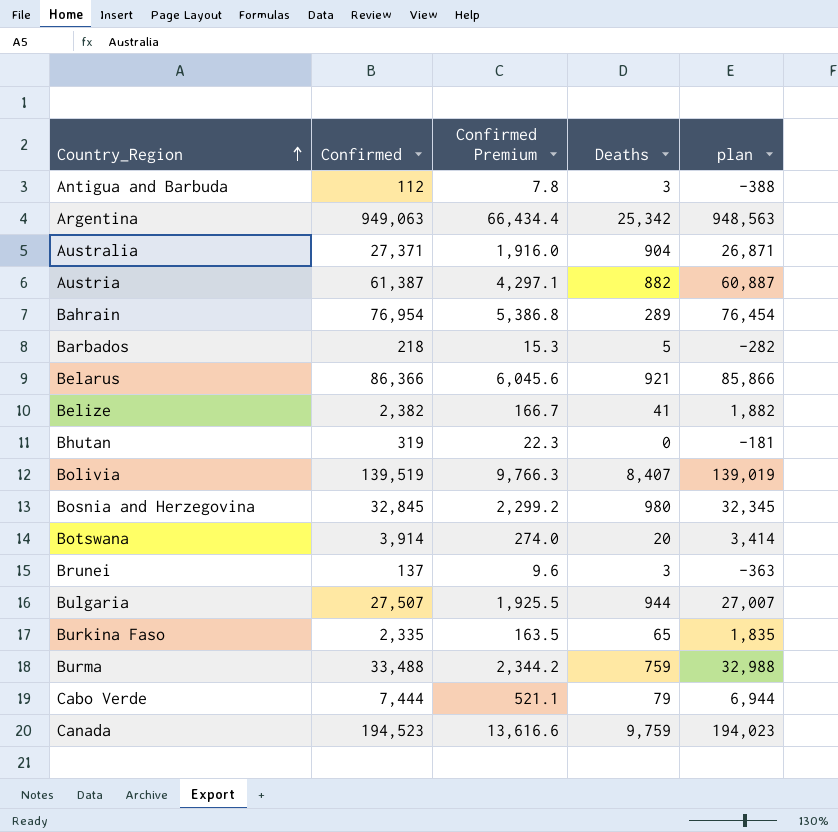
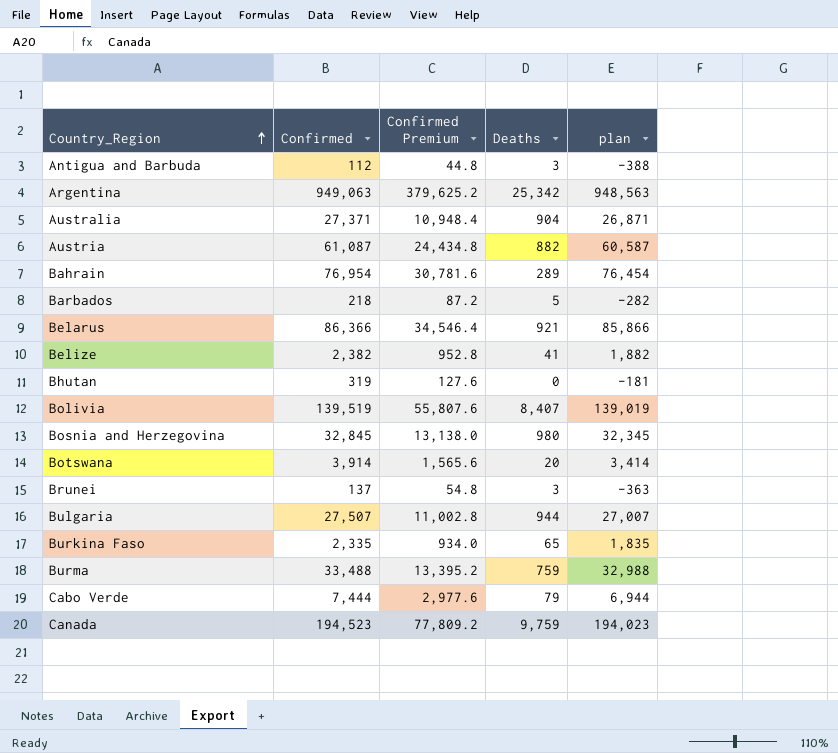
column Confirmed Premium | formula: [Confirmed] * 0.07 -> [Confirmed] * 0.4
Austria | Confirmed: 61,387 -> 61,087
Austria | plan: 60,887 -> 60,587

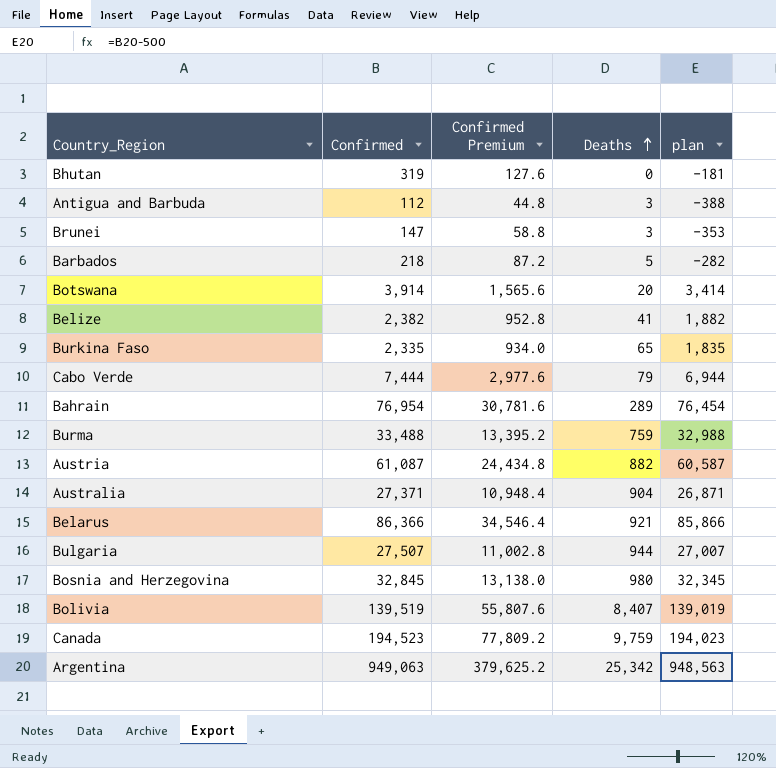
row order: Country_Region ascending -> Deaths ascending
Brunei | Confirmed: 137 -> 147
Brunei | Confirmed Premium: 54.8 -> 58.8
Brunei | plan: -363 -> -353

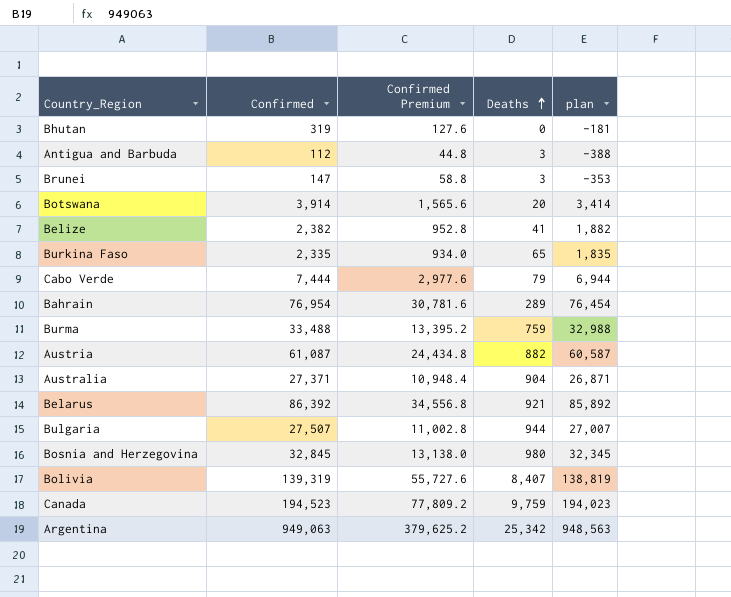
row Barbados: 218 | 87.2 | 5 | -282 -> none
Belarus | Confirmed: 86,366 -> 86,392
Belarus | Confirmed Premium: 34,546.4 -> 34,556.8
Belarus | plan: 85,866 -> 85,892
Bolivia | Confirmed: 139,519 -> 139,319
Bolivia | Confirmed Premium: 55,807.6 -> 55,727.6
Bolivia | plan: 139,019 -> 138,819

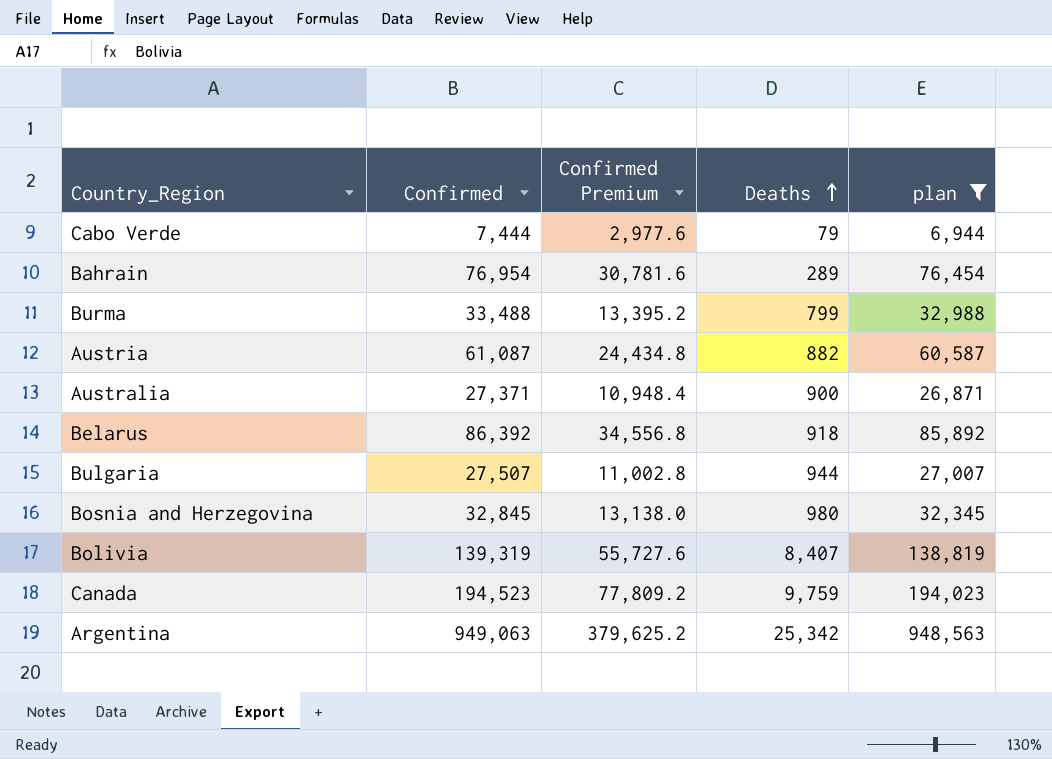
filter: none -> plan >= 6,944
Burma | Deaths: 759 -> 799
Australia | Deaths: 904 -> 900
Belarus | Deaths: 921 -> 918

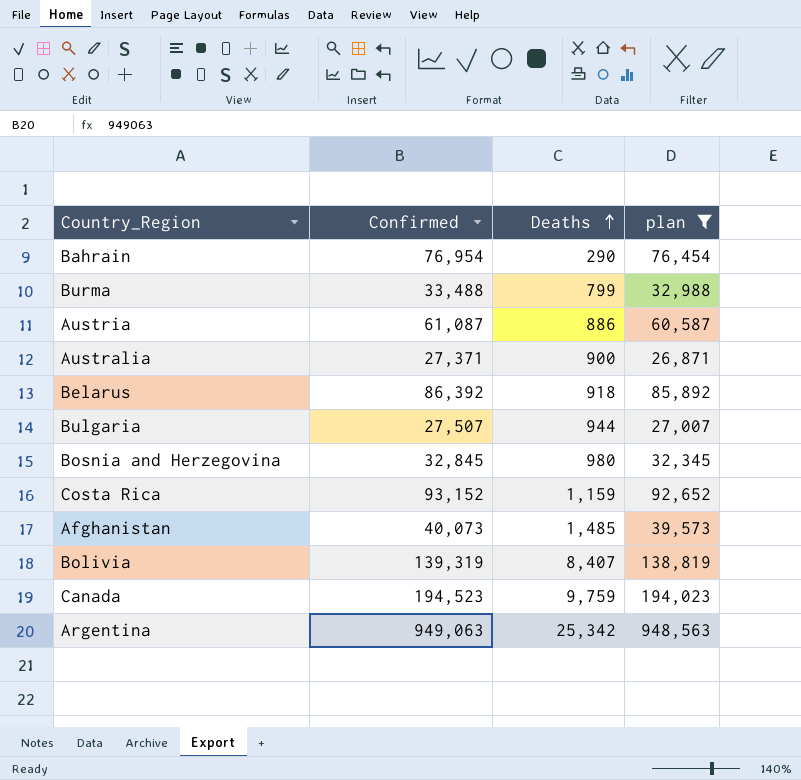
column Confirmed Premium | formula: [Confirmed] * 0.4 -> none
row Cabo Verde: 7,444 | 2,977.6 | 79 | 6,944 -> none
Bahrain | Deaths: 289 -> 290
Austria | Deaths: 882 -> 886
row Costa Rica: none -> 93,152 | 1,159 | 92,652
row Afghanistan: none -> 40,073 | 1,485 | 39,573

